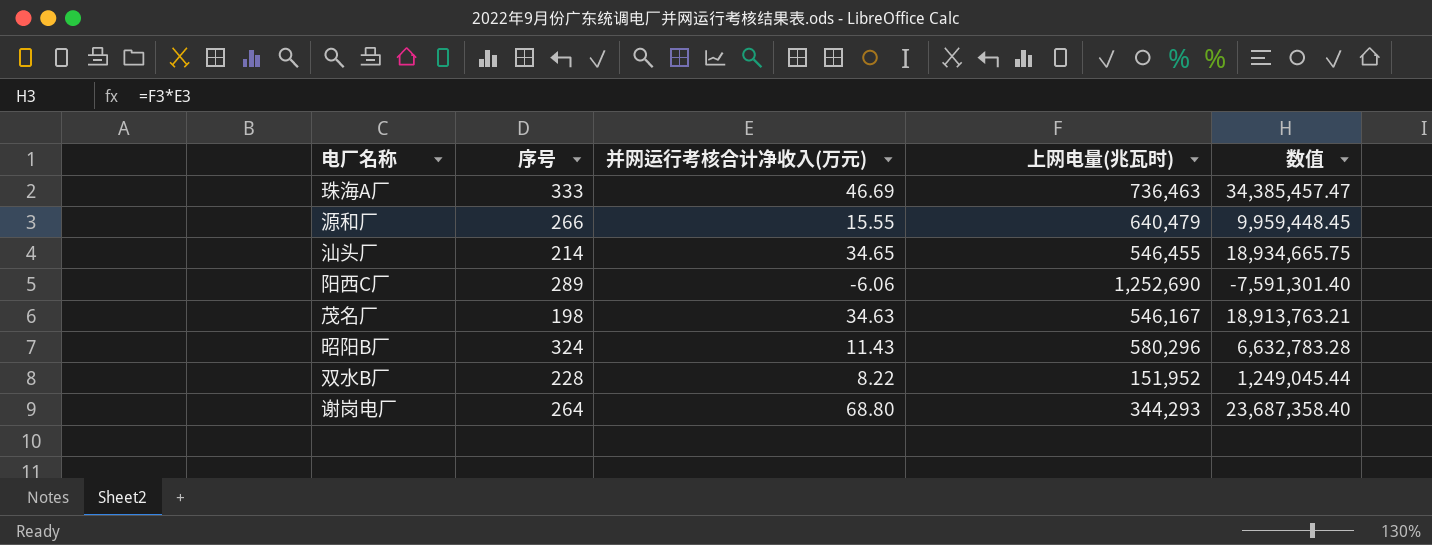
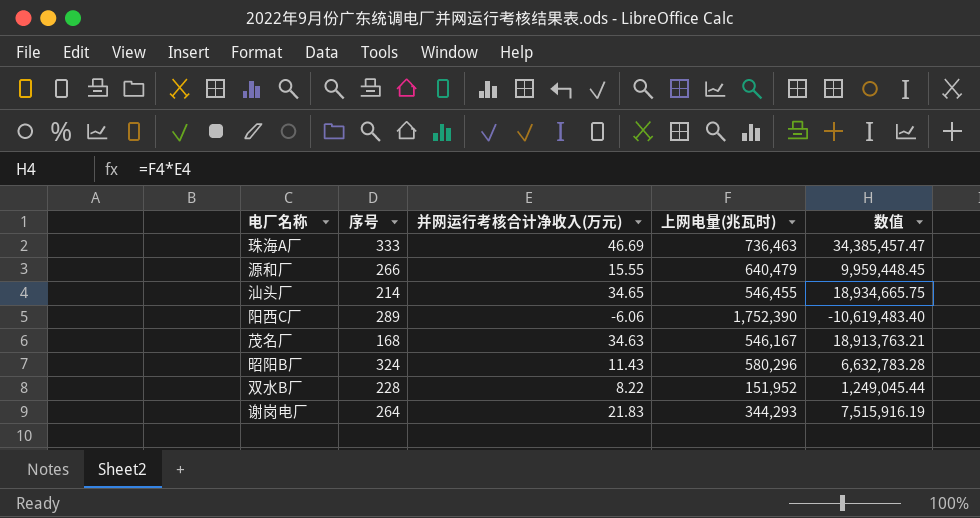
阳西C厂 | 上网电量(兆瓦时): 1,252,690 -> 1,752,390
阳西C厂 | 数值: -7,591,301.40 -> -10,619,483.40
茂名厂 | 序号: 198 -> 168
谢岗电厂 | 并网运行考核合计净收入(万元): 68.80 -> 21.83
谢岗电厂 | 数值: 23,687,358.40 -> 7,515,916.19

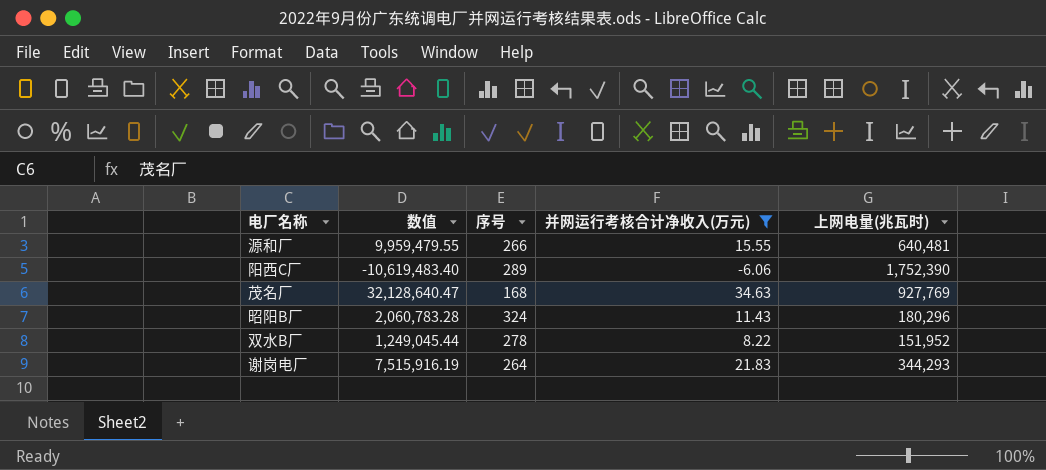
filter: none -> 并网运行考核合计净收入(万元) <= 34.63
column 数值 | position: 5 -> 2
源和厂 | 数值: 9,959,448.45 -> 9,959,479.55
源和厂 | 上网电量(兆瓦时): 640,479 -> 640,481
茂名厂 | 数值: 18,913,763.21 -> 32,128,640.47
茂名厂 | 上网电量(兆瓦时): 546,167 -> 927,769
昭阳B厂 | 数值: 6,632,783.28 -> 2,060,783.28
昭阳B厂 | 上网电量(兆瓦时): 580,296 -> 180,296
双水B厂 | 序号: 228 -> 278

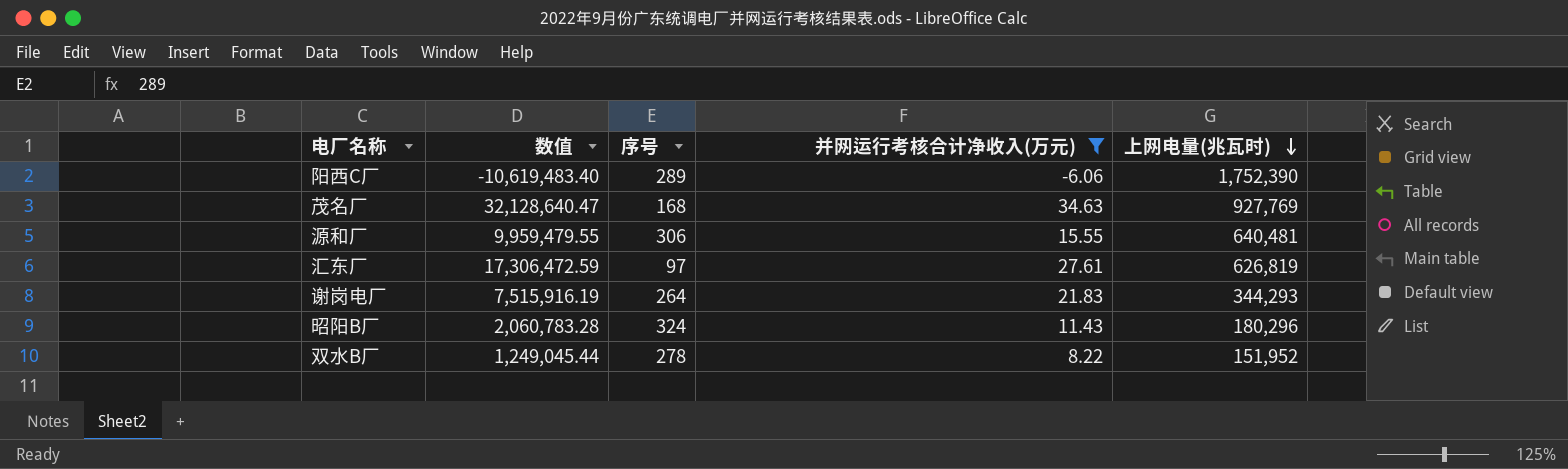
row order: none -> 上网电量(兆瓦时) descending
源和厂 | 序号: 266 -> 306
row 汇东厂: none -> 17,306,472.59 | 97 | 27.61 | 626,819

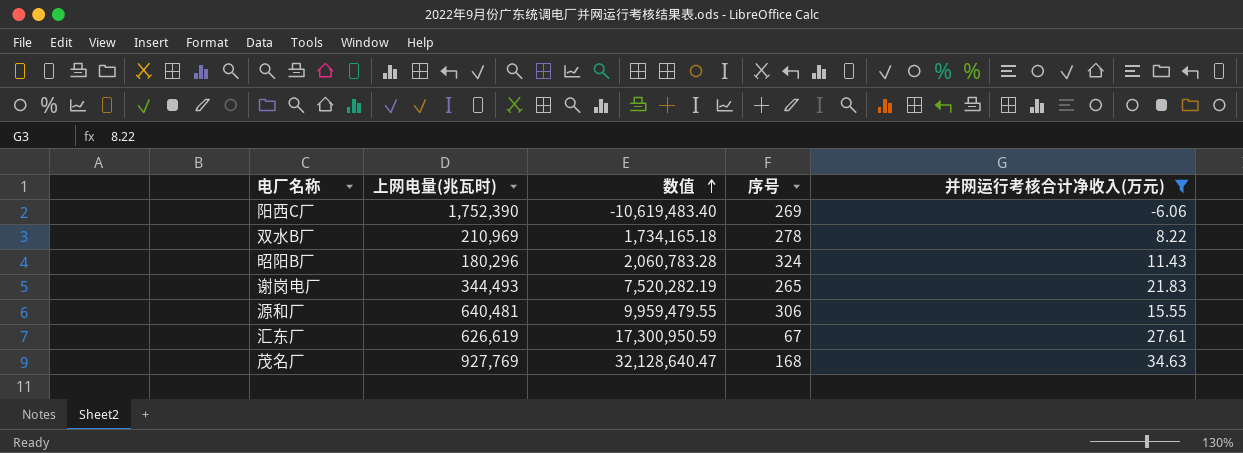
row order: 上网电量(兆瓦时) descending -> 数值 ascending
column 上网电量(兆瓦时) | position: 5 -> 2
阳西C厂 | 序号: 289 -> 269
双水B厂 | 上网电量(兆瓦时): 151,952 -> 210,969
双水B厂 | 数值: 1,249,045.44 -> 1,734,165.18
谢岗电厂 | 上网电量(兆瓦时): 344,293 -> 344,493
谢岗电厂 | 数值: 7,515,916.19 -> 7,520,282.19
谢岗电厂 | 序号: 264 -> 265
汇东厂 | 上网电量(兆瓦时): 626,819 -> 626,619
汇东厂 | 数值: 17,306,472.59 -> 17,300,950.59
汇东厂 | 序号: 97 -> 67

